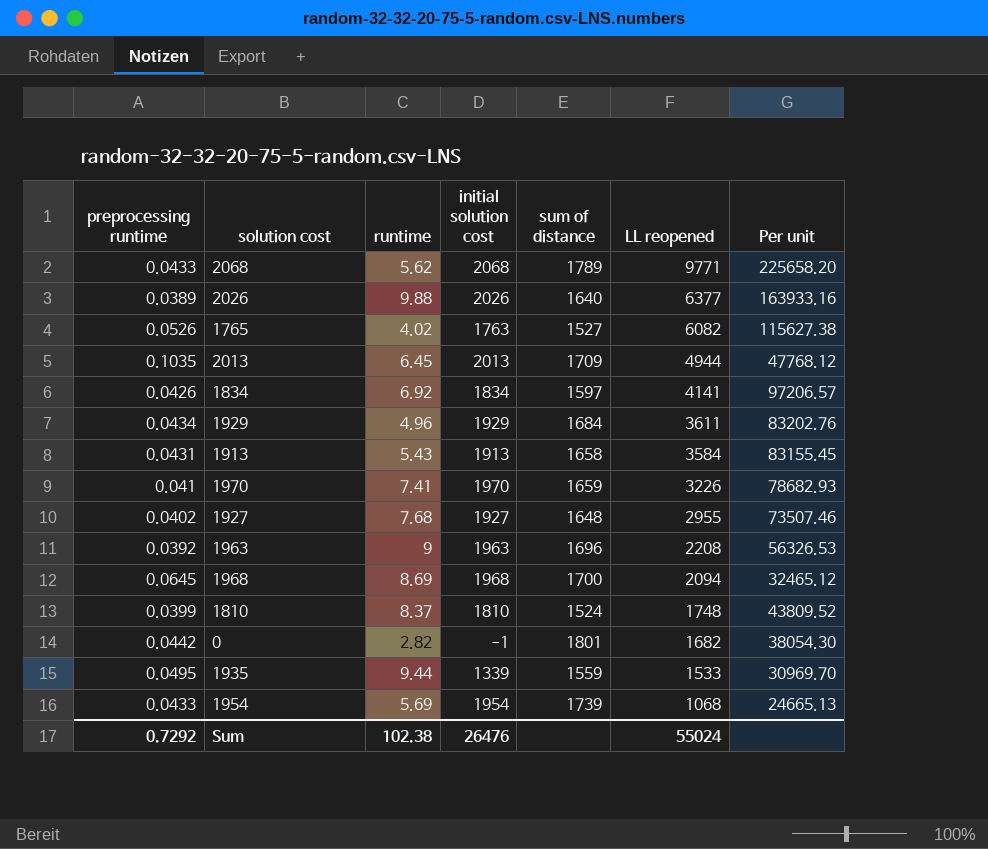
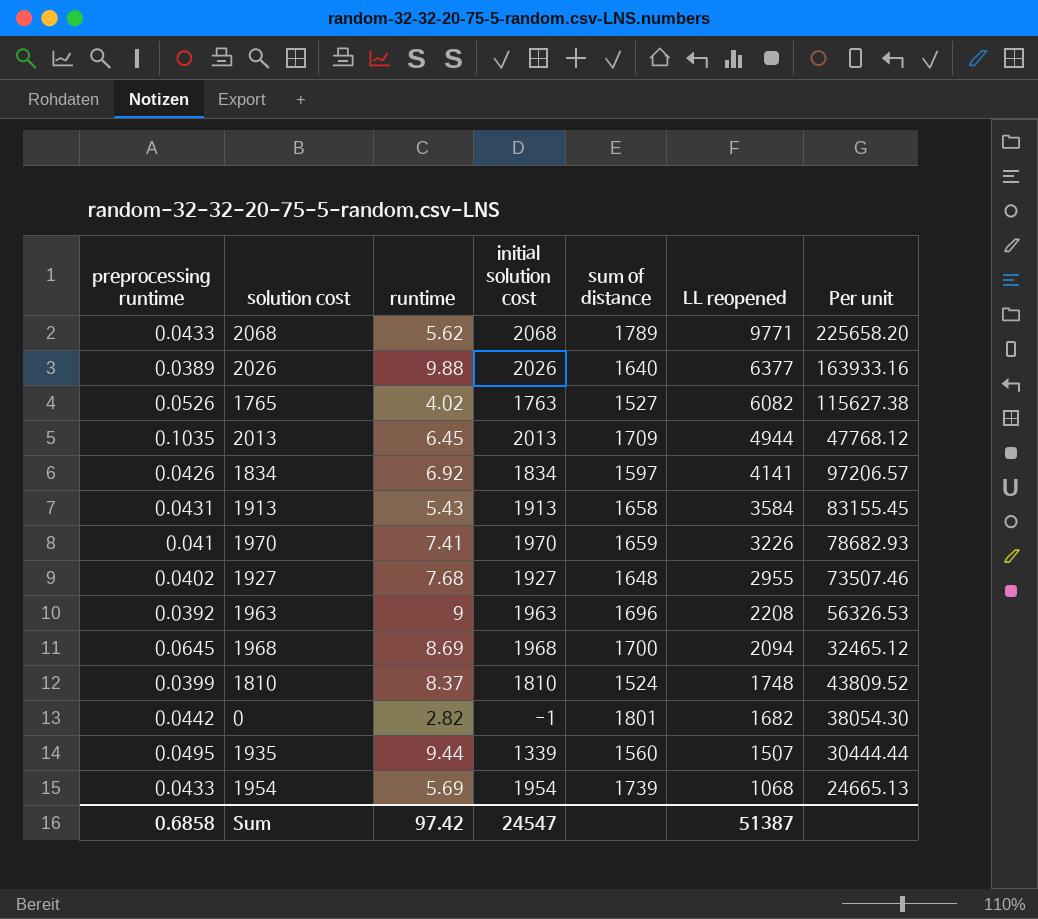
row 1929: 0.0434 | 4.96 | 1929 | 1684 | 3611 | 83202.76 -> none
1935 | sum of distance: 1559 -> 1560
1935 | LL reopened: 1533 -> 1507
1935 | Per unit: 30969.70 -> 30444.44
Sum | preprocessing runtime: 0.7292 -> 0.6858
Sum | runtime: 102.38 -> 97.42
Sum | initial solution cost: 26476 -> 24547
Sum | LL reopened: 55024 -> 51387

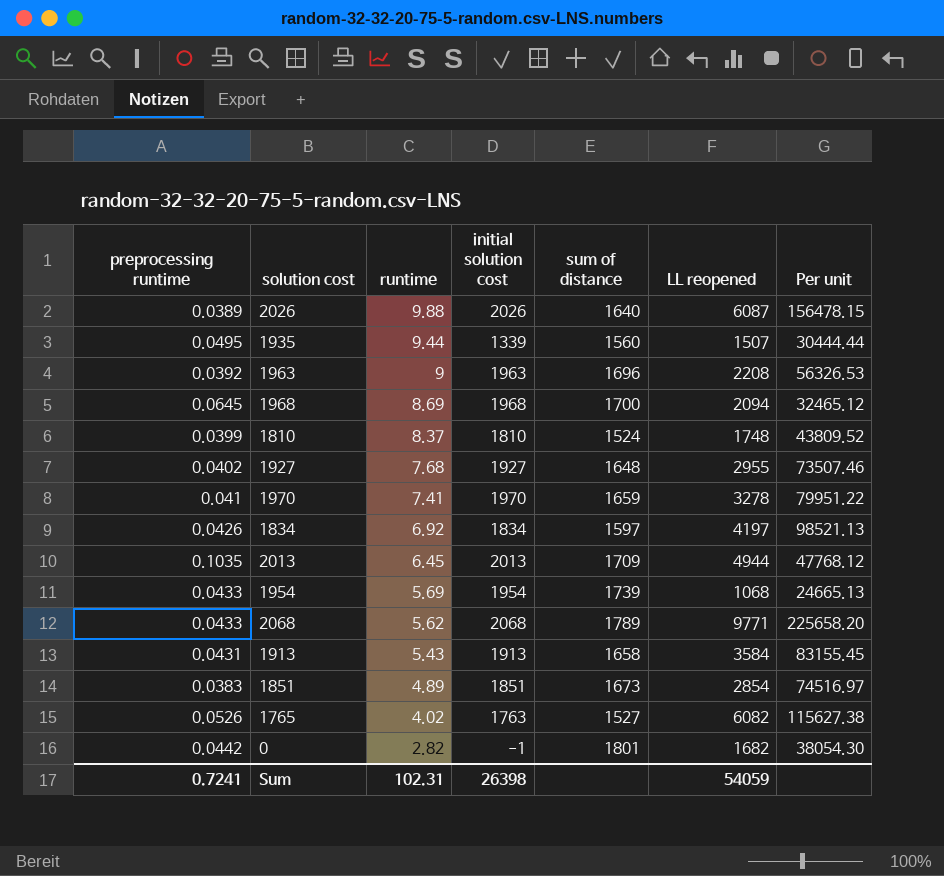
row order: LL reopened descending -> runtime descending
2026 | LL reopened: 6377 -> 6087
2026 | Per unit: 163933.16 -> 156478.15
1970 | LL reopened: 3226 -> 3278
1970 | Per unit: 78682.93 -> 79951.22
1834 | LL reopened: 4141 -> 4197
1834 | Per unit: 97206.57 -> 98521.13
row 1851: none -> 0.0383 | 4.89 | 1851 | 1673 | 2854 | 74516.97
Sum | preprocessing runtime: 0.6858 -> 0.7241
Sum | runtime: 97.42 -> 102.31
Sum | initial solution cost: 24547 -> 26398
Sum | LL reopened: 51387 -> 54059

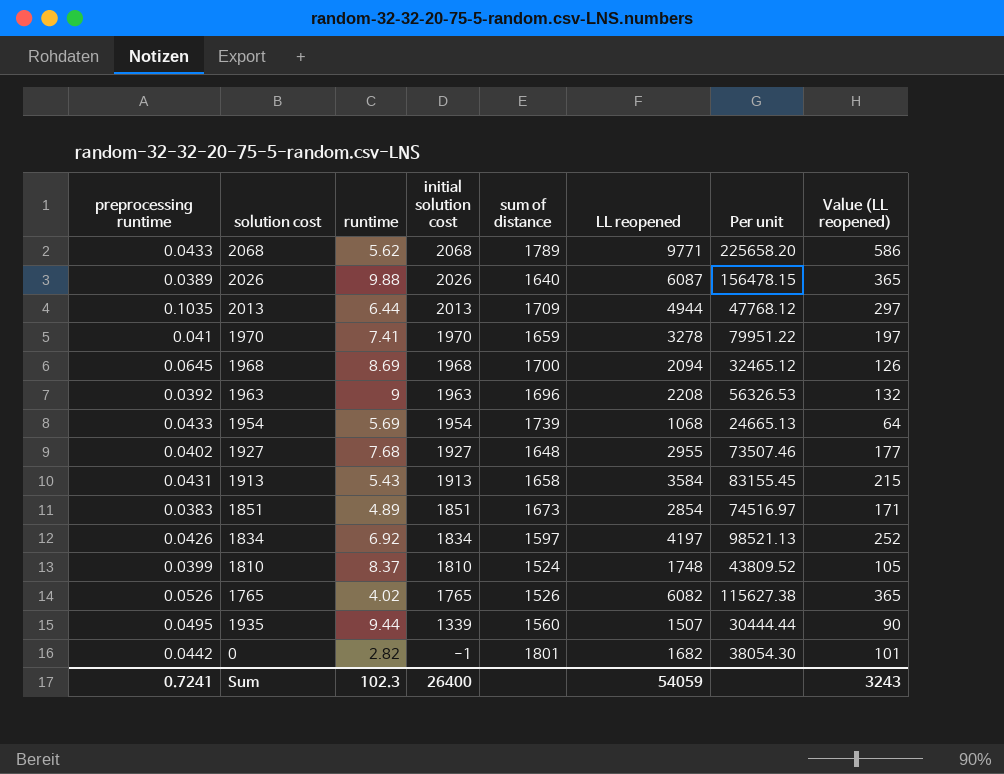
row order: runtime descending -> initial solution cost descending
column Value (LL reopened) | formula: none -> [LL reopened] * 0.06
2013 | runtime: 6.45 -> 6.44
1765 | initial solution cost: 1763 -> 1765
1765 | sum of distance: 1527 -> 1526
Sum | runtime: 102.31 -> 102.3
Sum | initial solution cost: 26398 -> 26400

